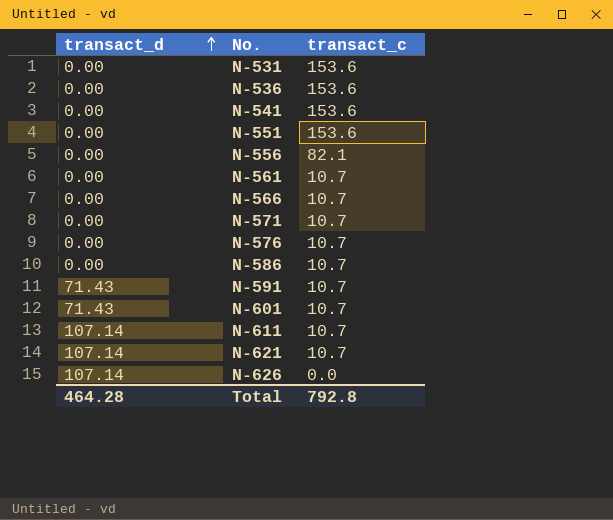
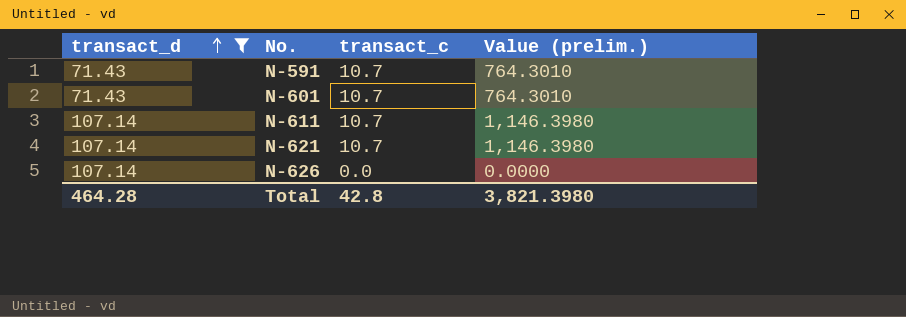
filter: none -> transact_d != 0.00
column Value (prelim.) | formula: none -> [transact_d] * [transact_c]
Total | transact_c: 792.8 -> 42.8

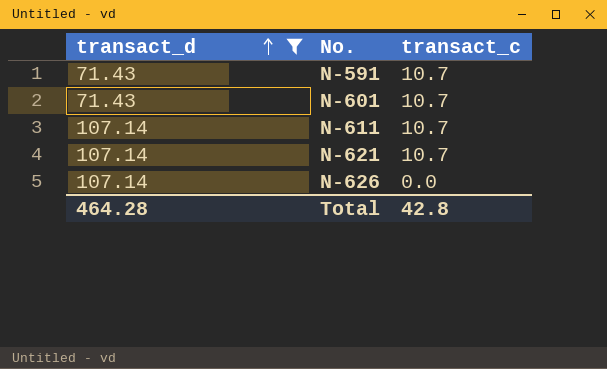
column Value (prelim.) | formula: [transact_d] * [transact_c] -> none

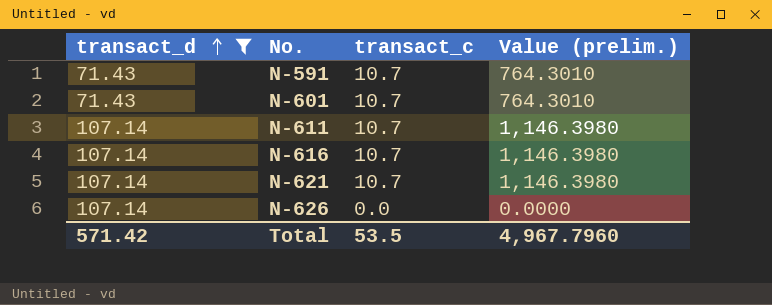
column Value (prelim.) | formula: none -> [transact_d] * [transact_c]
row N-616: none -> 107.14 | 10.7 | 1,146.3980
Total | transact_d: 464.28 -> 571.42
Total | transact_c: 42.8 -> 53.5

